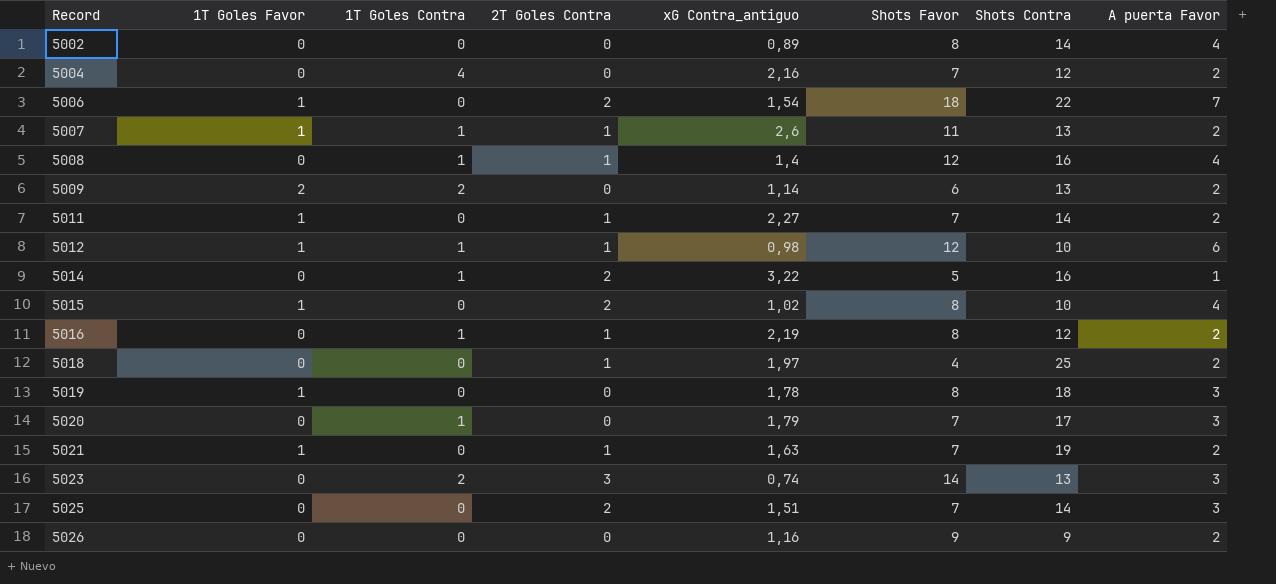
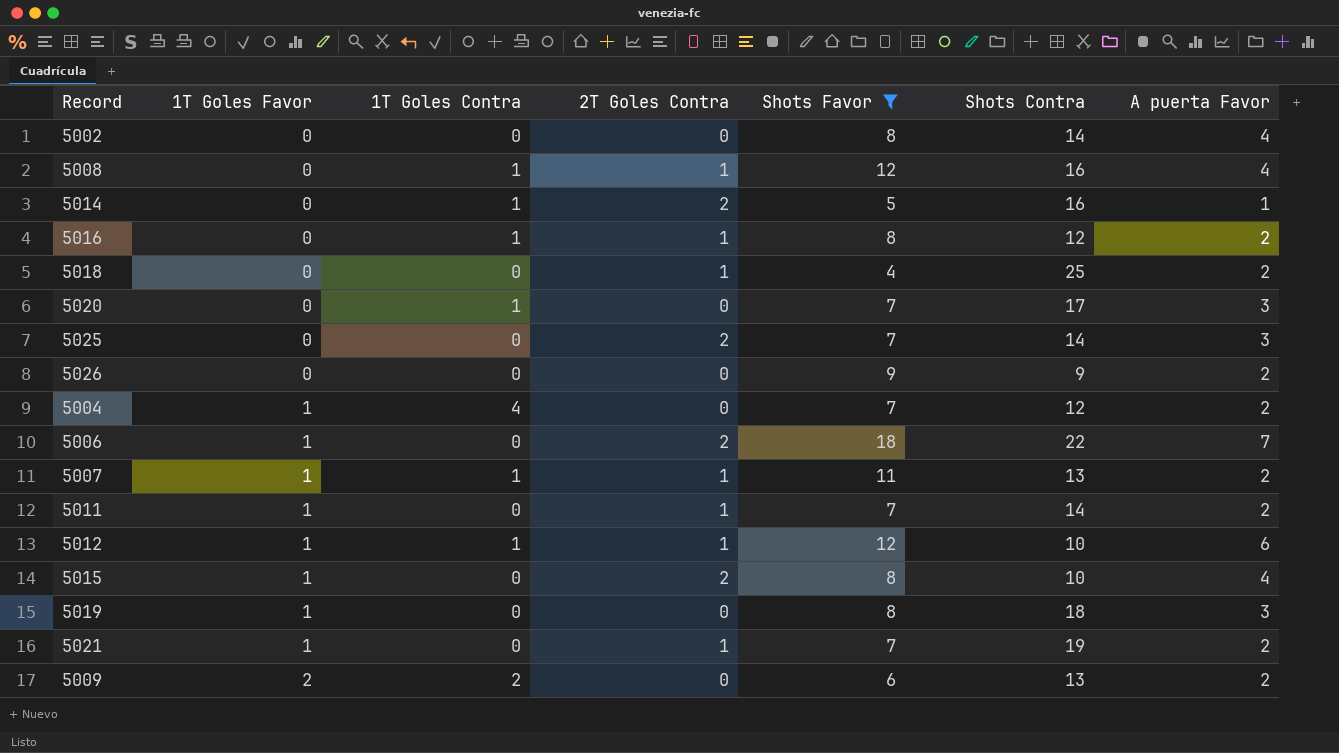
filter: none -> Shots Favor != 14
row order: Record ascending -> 1T Goles Favor ascending
column xG Contra_antiguo | position: 5 -> none
5004 | 1T Goles Favor: 0 -> 1

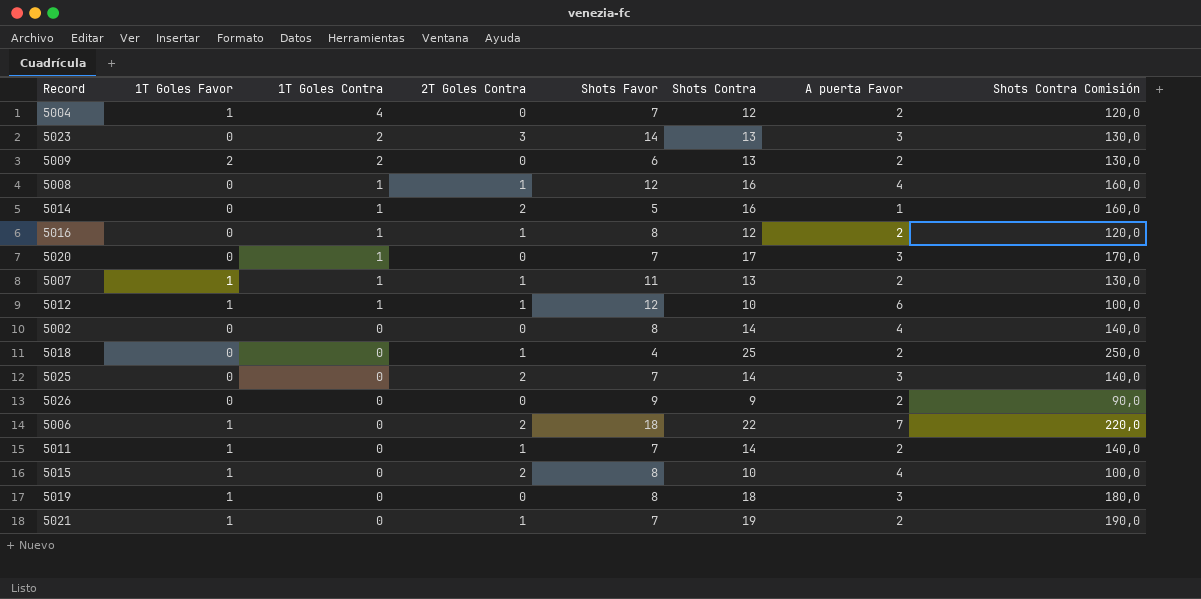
filter: Shots Favor != 14 -> none
row order: 1T Goles Favor ascending -> 1T Goles Contra descending
column Shots Contra Comisión | formula: none -> [Shots Contra] * 10

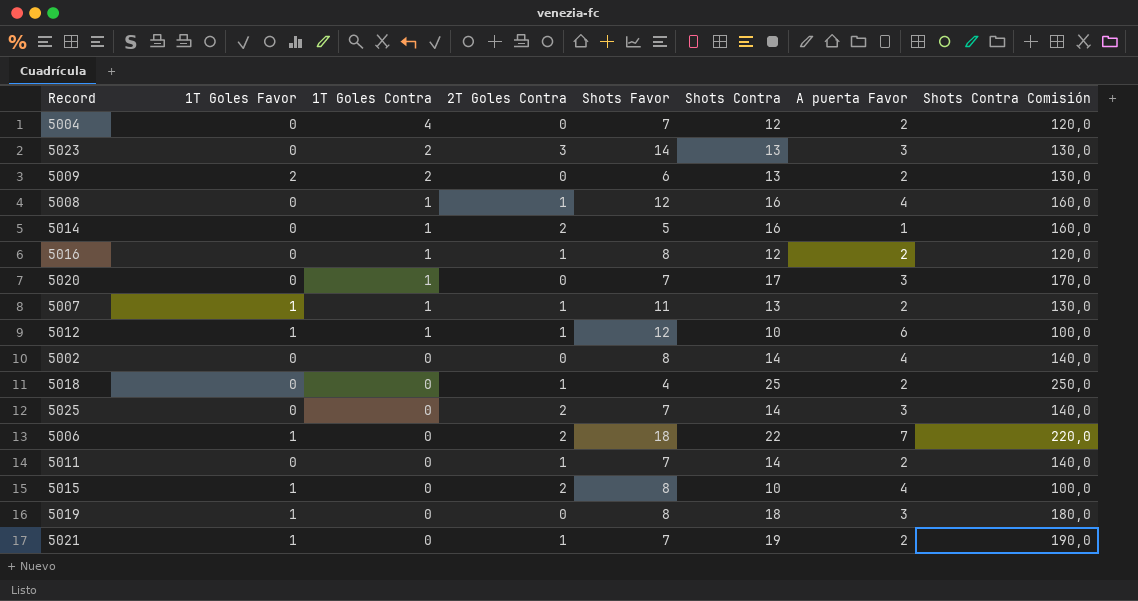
row 5026: 0 | 0 | 0 | 9 | 9 | 2 | 90,0 -> none
5004 | 1T Goles Favor: 1 -> 0
5011 | 1T Goles Favor: 1 -> 0

